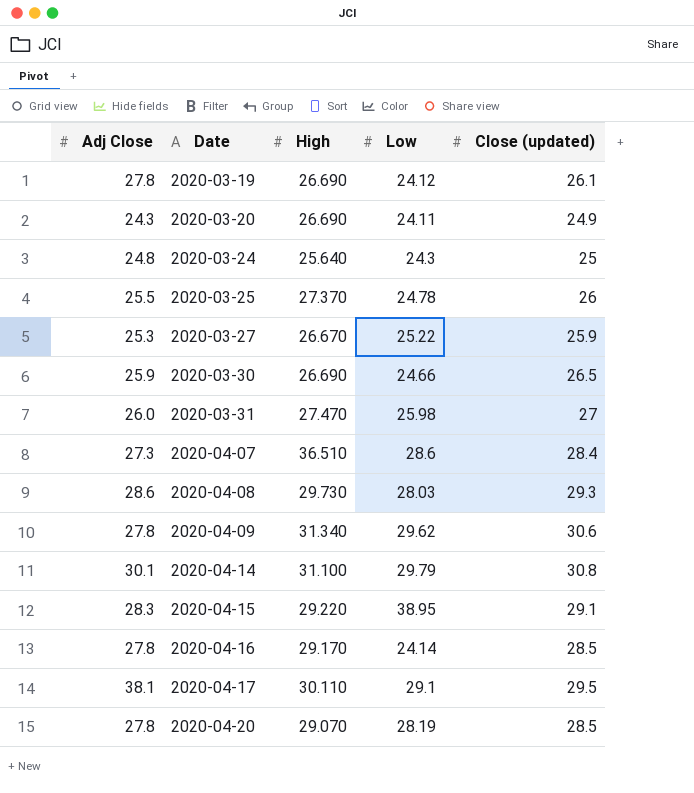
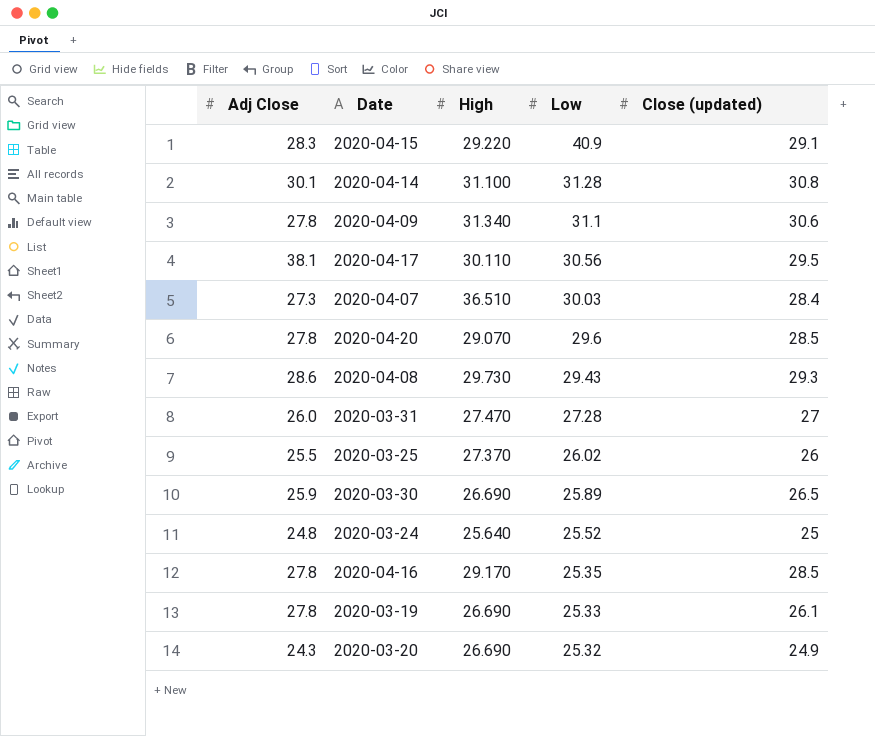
row order: Date ascending -> Low descending
row 2020-03-27: 25.3 | 26.670 | 25.22 | 25.9 -> none
2020-04-15 | Low: 38.95 -> 40.9
2020-04-14 | Low: 29.79 -> 31.28
2020-04-09 | Low: 29.62 -> 31.1
2020-04-17 | Low: 29.1 -> 30.56
2020-04-07 | Low: 28.6 -> 30.03
2020-04-20 | Low: 28.19 -> 29.6
2020-04-08 | Low: 28.03 -> 29.43
2020-03-31 | Low: 25.98 -> 27.28
2020-03-25 | Low: 24.78 -> 26.02
2020-03-30 | Low: 24.66 -> 25.89
2020-03-24 | Low: 24.3 -> 25.52
2020-04-16 | Low: 24.14 -> 25.35
2020-03-19 | Low: 24.12 -> 25.33
2020-03-20 | Low: 24.11 -> 25.32

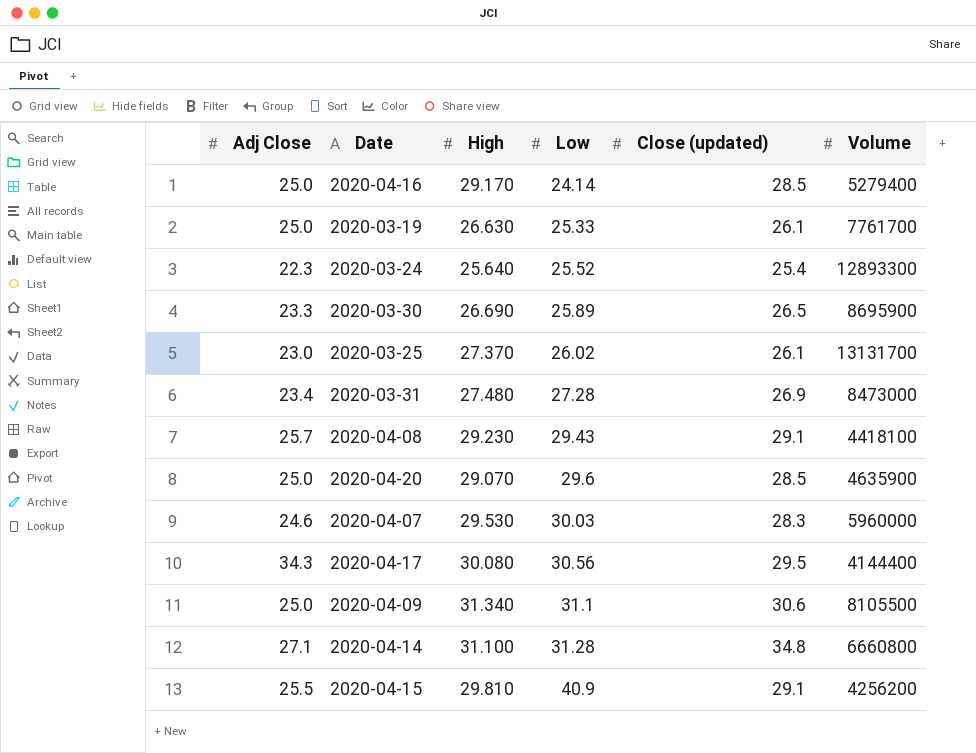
row order: Low descending -> Low ascending
column Volume | position: none -> 6
row 2020-03-20: 24.3 | 26.690 | 25.32 | 24.9 -> none
2020-04-16 | Adj Close: 27.8 -> 25.0
2020-04-16 | Low: 25.35 -> 24.14
2020-03-19 | Adj Close: 27.8 -> 25.0
2020-03-19 | High: 26.690 -> 26.630
2020-03-24 | Adj Close: 24.8 -> 22.3
2020-03-24 | Close (updated): 25 -> 25.4
2020-03-30 | Adj Close: 25.9 -> 23.3
2020-03-25 | Adj Close: 25.5 -> 23.0
2020-03-25 | Close (updated): 26 -> 26.1
2020-03-31 | Adj Close: 26.0 -> 23.4
2020-03-31 | High: 27.470 -> 27.480
2020-03-31 | Close (updated): 27 -> 26.9
2020-04-08 | Adj Close: 28.6 -> 25.7
2020-04-08 | High: 29.730 -> 29.230
2020-04-08 | Close (updated): 29.3 -> 29.1
2020-04-20 | Adj Close: 27.8 -> 25.0
2020-04-07 | Adj Close: 27.3 -> 24.6
2020-04-07 | High: 36.510 -> 29.530
2020-04-07 | Close (updated): 28.4 -> 28.3
2020-04-17 | Adj Close: 38.1 -> 34.3
2020-04-17 | High: 30.110 -> 30.080
2020-04-09 | Adj Close: 27.8 -> 25.0
2020-04-14 | Adj Close: 30.1 -> 27.1
2020-04-14 | Close (updated): 30.8 -> 34.8
2020-04-15 | Adj Close: 28.3 -> 25.5
2020-04-15 | High: 29.220 -> 29.810

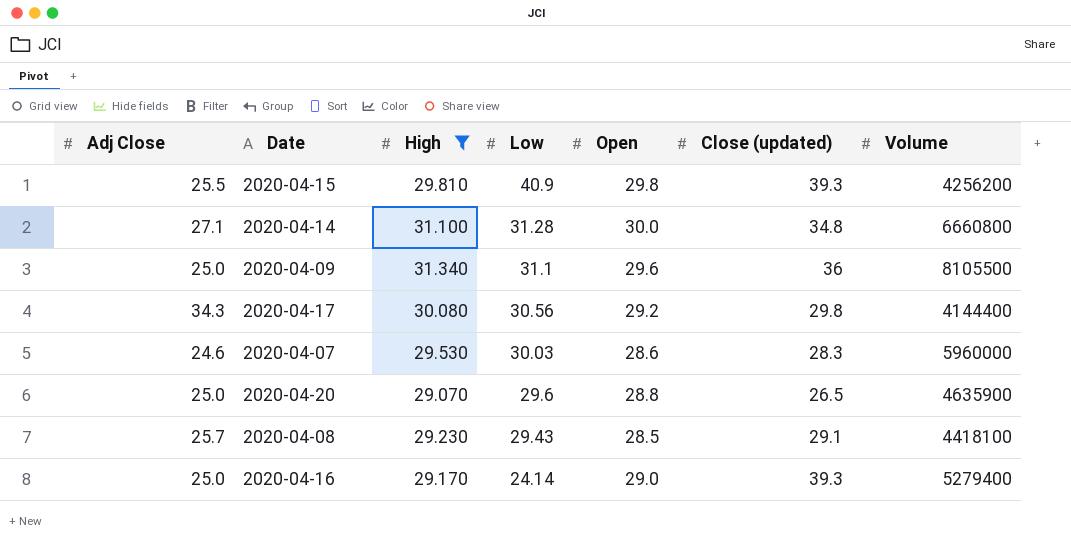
filter: none -> High >= 29.070
row order: Low ascending -> Low descending
column Open | position: none -> 5
2020-04-15 | Close (updated): 29.1 -> 39.3
2020-04-09 | Close (updated): 30.6 -> 36
2020-04-17 | Close (updated): 29.5 -> 29.8
2020-04-20 | Close (updated): 28.5 -> 26.5
2020-04-16 | Close (updated): 28.5 -> 39.3

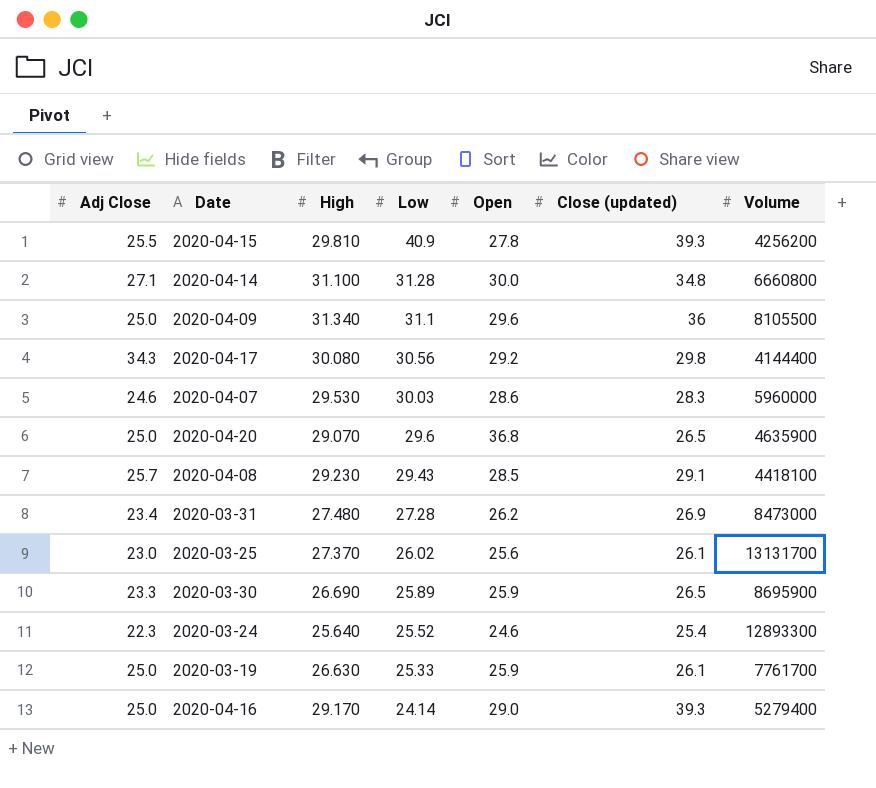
filter: High >= 29.070 -> none
2020-04-15 | Open: 29.8 -> 27.8
2020-04-20 | Open: 28.8 -> 36.8

